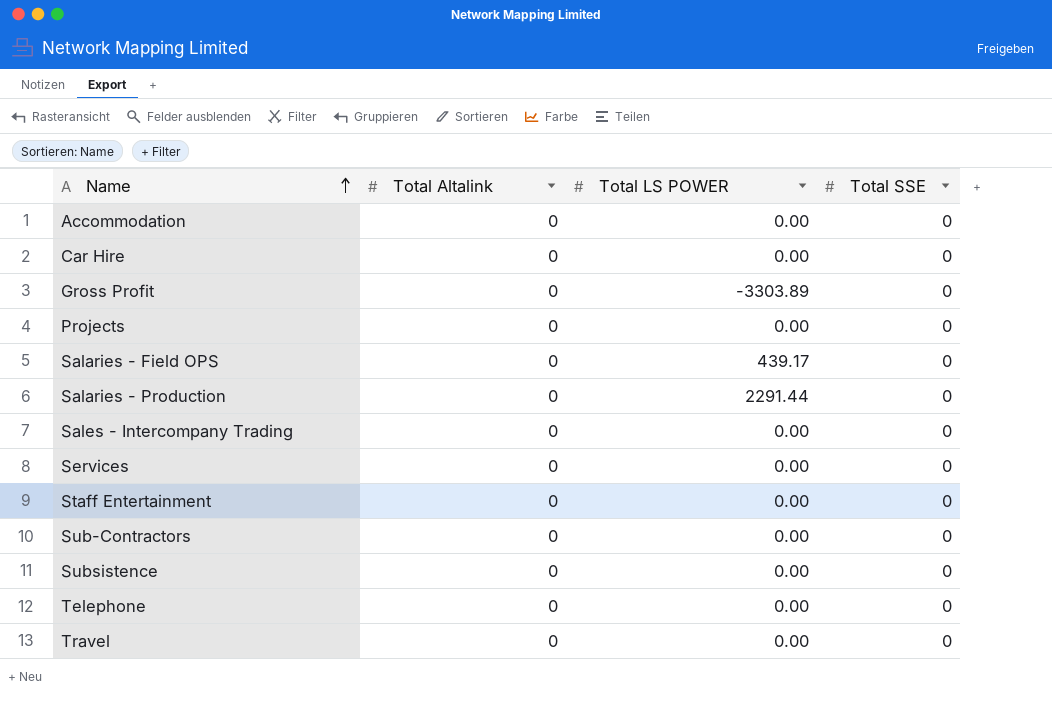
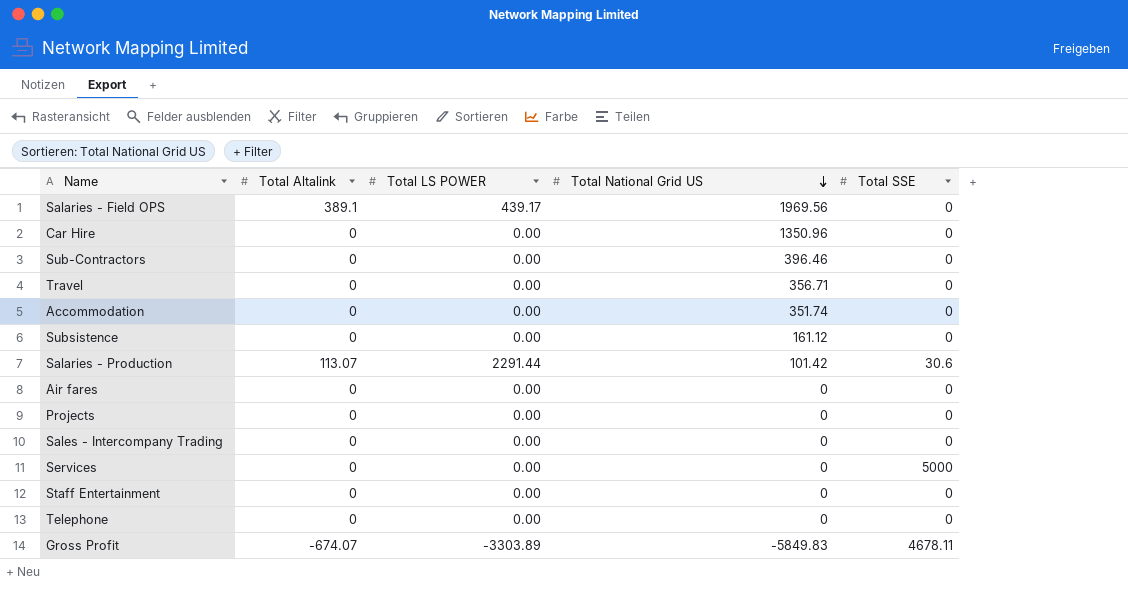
row order: Name ascending -> Total National Grid US descending
column Total National Grid US | position: none -> 4
Salaries - Field OPS | Total Altalink: 0 -> 389.1
Salaries - Production | Total Altalink: 0 -> 113.07
Salaries - Production | Total SSE: 0 -> 30.6
row Air fares: none -> 0 | 0.00 | 0 | 0
Services | Total SSE: 0 -> 5000
Gross Profit | Total Altalink: 0 -> -674.07
Gross Profit | Total SSE: 0 -> 4678.11

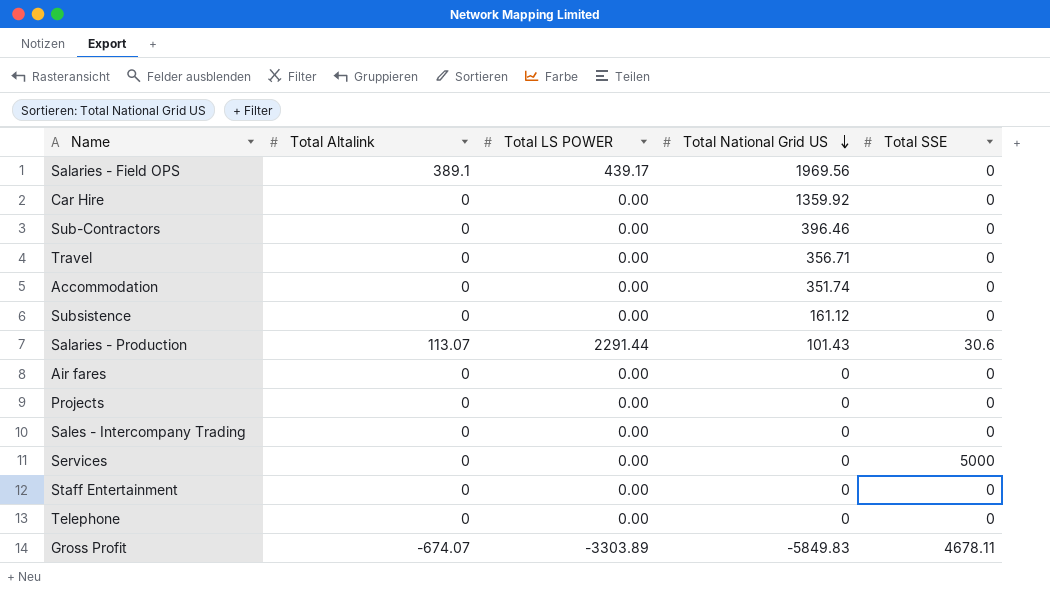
Car Hire | Total National Grid US: 1350.96 -> 1359.92
Salaries - Production | Total National Grid US: 101.42 -> 101.43

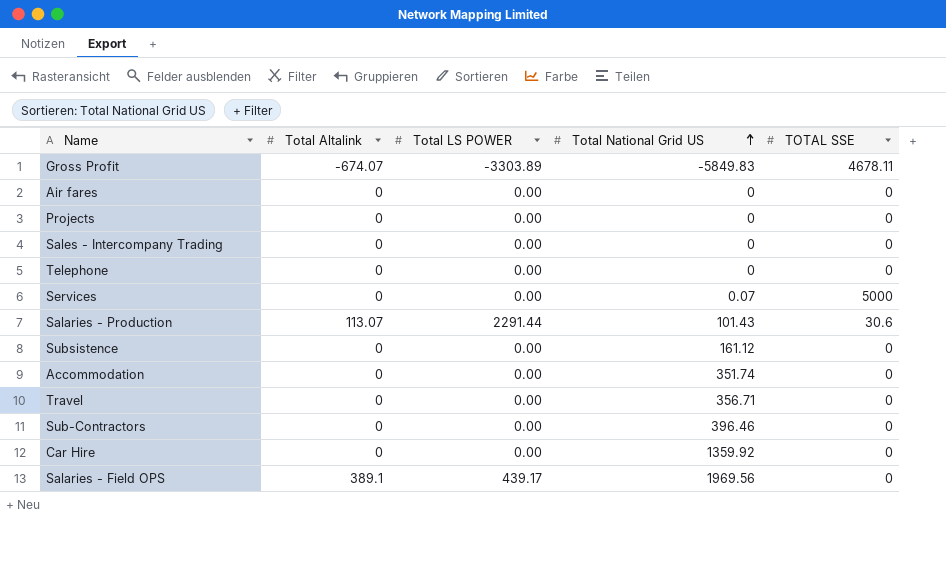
row order: Total National Grid US descending -> Total National Grid US ascending
column name: Total SSE -> TOTAL SSE
row Staff Entertainment: 0 | 0.00 | 0 | 0 -> none
Services | Total National Grid US: 0 -> 0.07

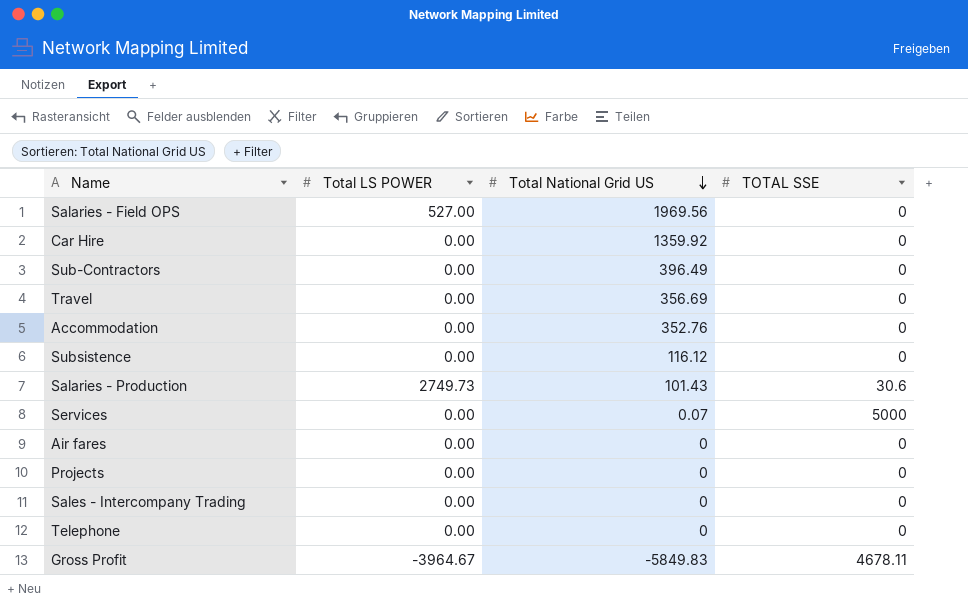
row order: Total National Grid US ascending -> Total National Grid US descending
column Total Altalink | position: 2 -> none
Salaries - Field OPS | Total LS POWER: 439.17 -> 527.00
Sub-Contractors | Total National Grid US: 396.46 -> 396.49
Travel | Total National Grid US: 356.71 -> 356.69
Accommodation | Total National Grid US: 351.74 -> 352.76
Subsistence | Total National Grid US: 161.12 -> 116.12
Salaries - Production | Total LS POWER: 2291.44 -> 2749.73
Gross Profit | Total LS POWER: -3303.89 -> -3964.67

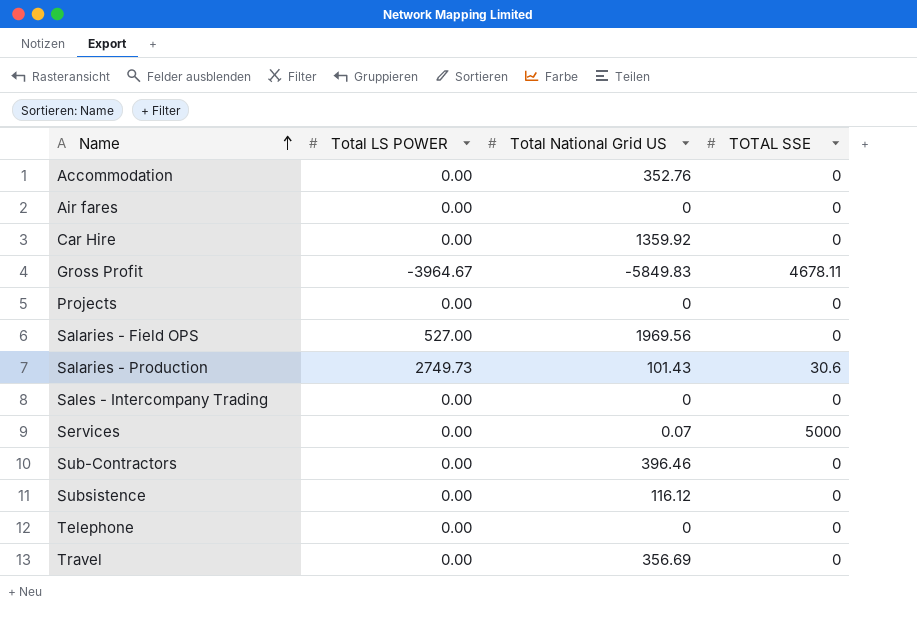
row order: Total National Grid US descending -> Name ascending
Sub-Contractors | Total National Grid US: 396.49 -> 396.46

